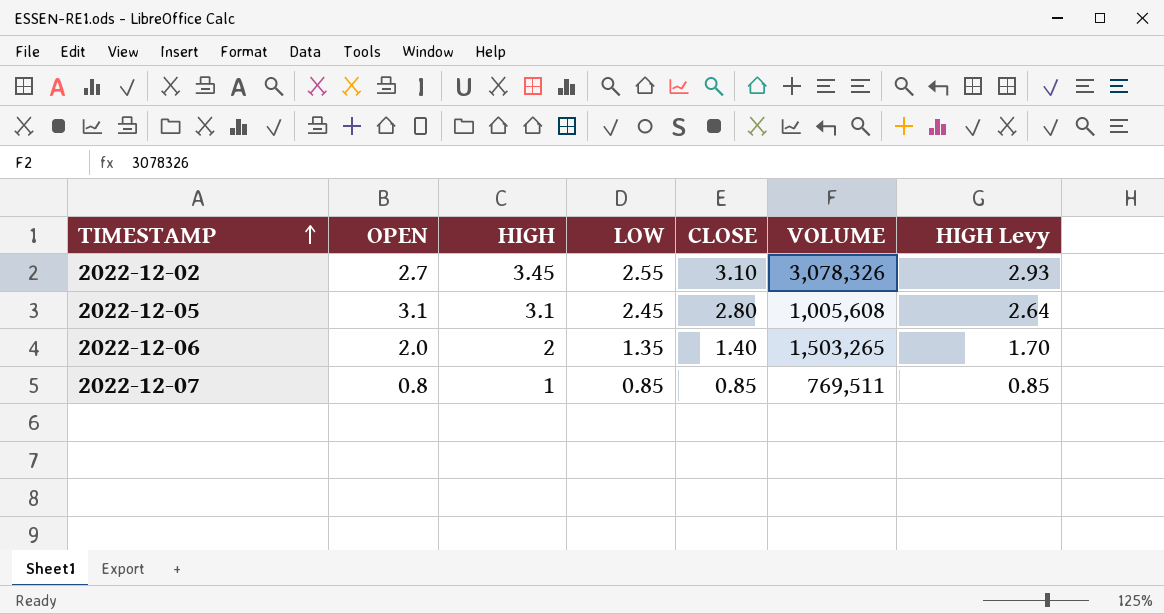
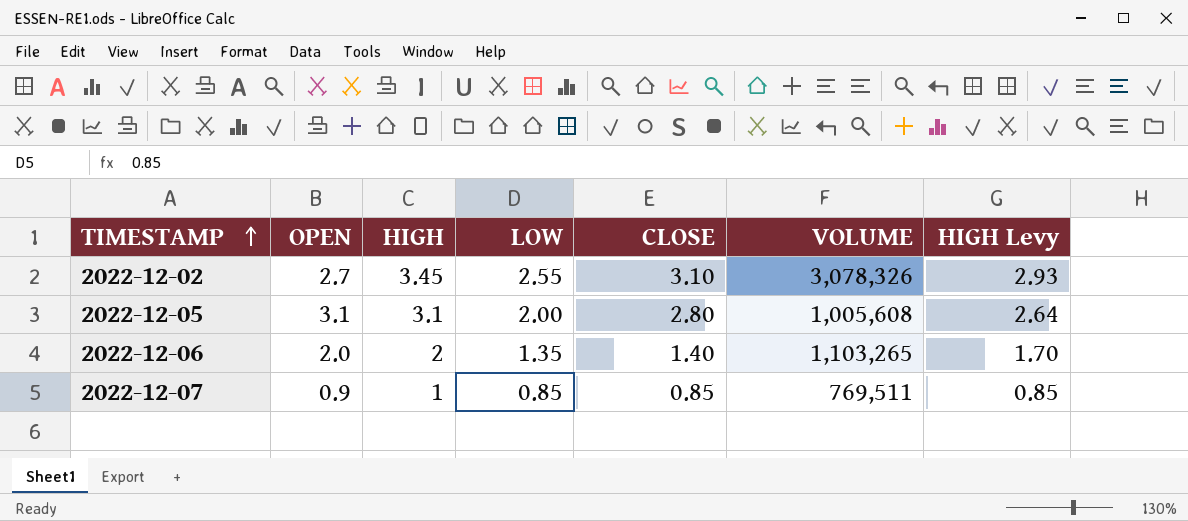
2022-12-05 | LOW: 2.45 -> 2.00
2022-12-06 | VOLUME: 1,503,265 -> 1,103,265
2022-12-07 | OPEN: 0.8 -> 0.9

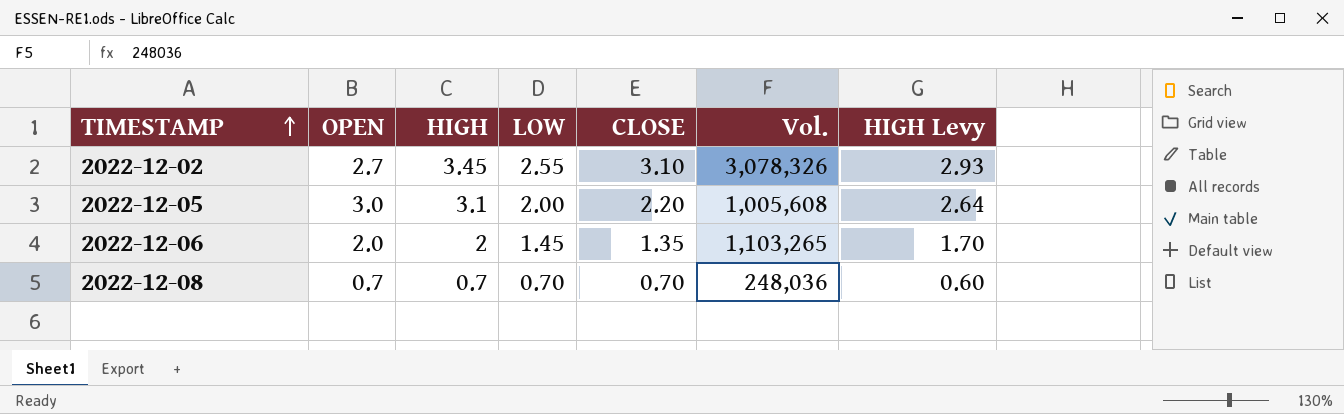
column name: VOLUME -> Vol.
row 2022-12-07: 0.9 | 1 | 0.85 | 0.85 | 769,511 | 0.85 -> none
2022-12-05 | OPEN: 3.1 -> 3.0
2022-12-05 | CLOSE: 2.80 -> 2.20
2022-12-06 | LOW: 1.35 -> 1.45
2022-12-06 | CLOSE: 1.40 -> 1.35
row 2022-12-08: none -> 0.7 | 0.7 | 0.70 | 0.70 | 248,036 | 0.60

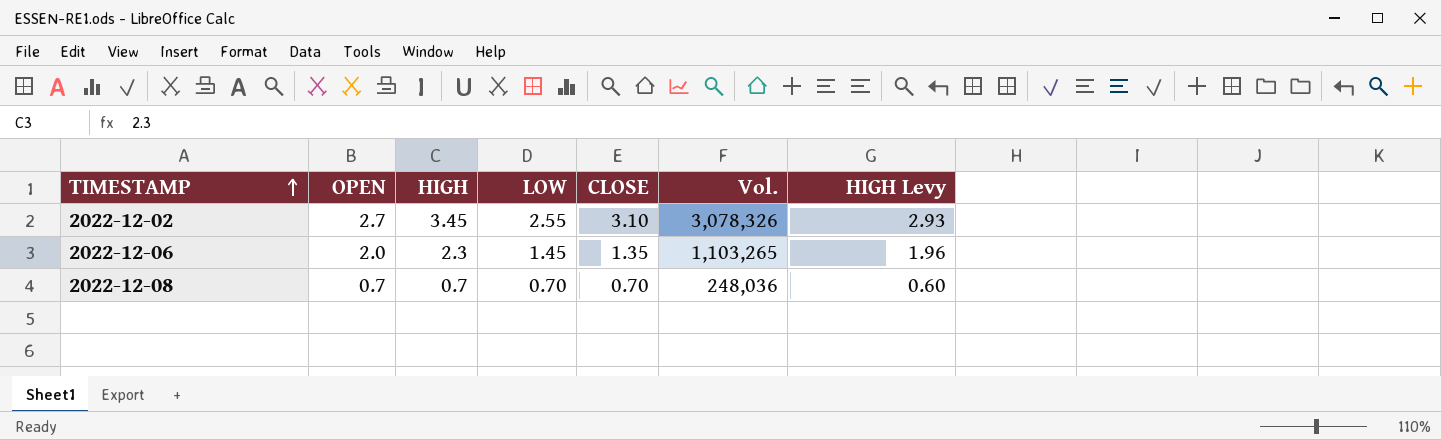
row 2022-12-05: 3.0 | 3.1 | 2.00 | 2.20 | 1,005,608 | 2.64 -> none
2022-12-06 | HIGH: 2 -> 2.3
2022-12-06 | HIGH Levy: 1.70 -> 1.96

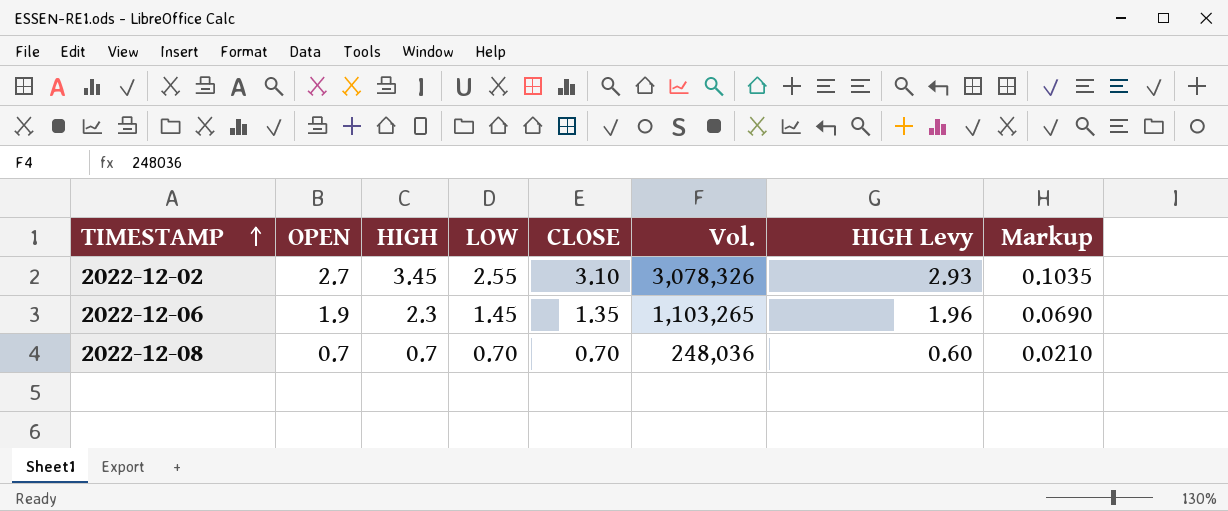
column Markup | formula: none -> [HIGH] * 0.03
2022-12-06 | OPEN: 2.0 -> 1.9

